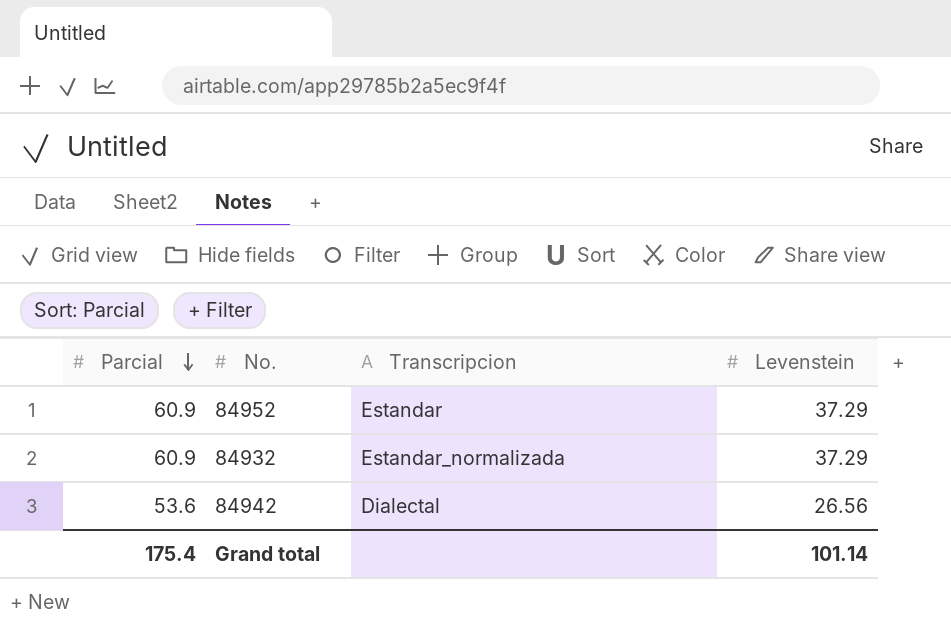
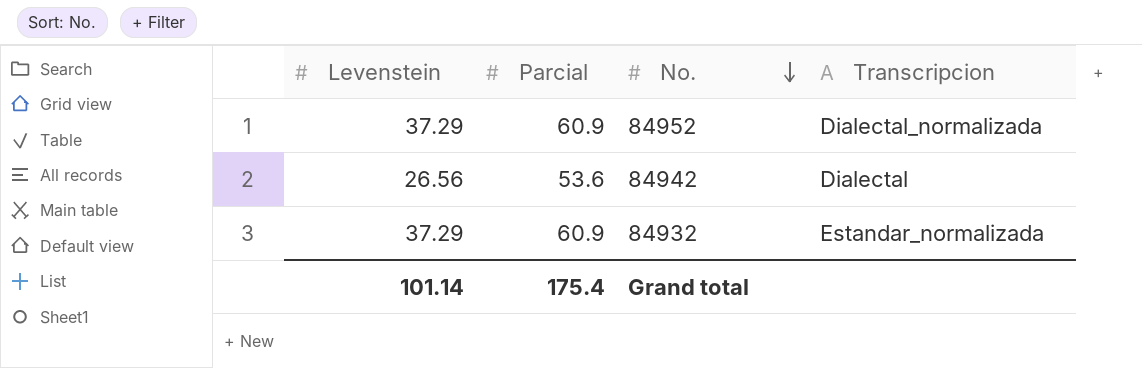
row order: Parcial descending -> No. descending
column Levenstein | position: 4 -> 1
84952 | Transcripcion: Estandar -> Dialectal_normalizada

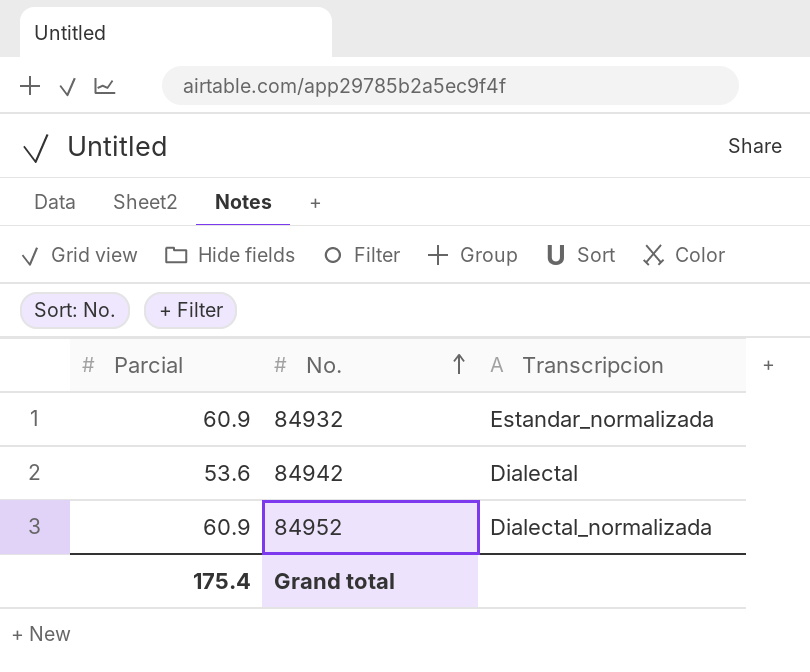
row order: No. descending -> No. ascending
column Levenstein | position: 1 -> none

